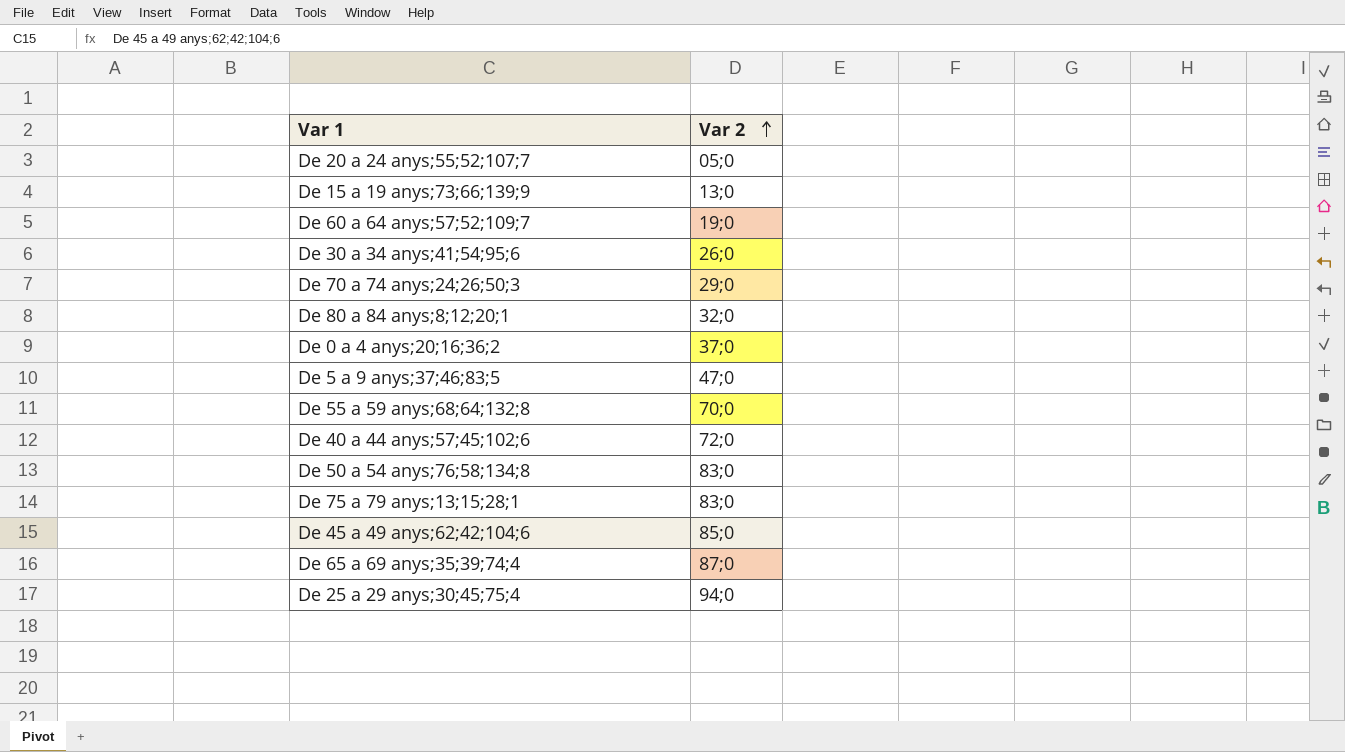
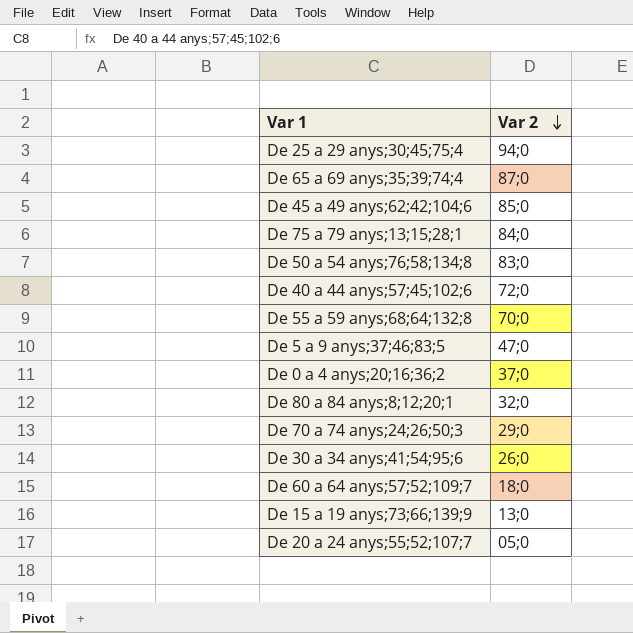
row order: Var 2 ascending -> Var 2 descending
De 75 a 79 anys;13;15;28;1 | Var 2: 83;0 -> 84;0
De 60 a 64 anys;57;52;109;7 | Var 2: 19;0 -> 18;0

